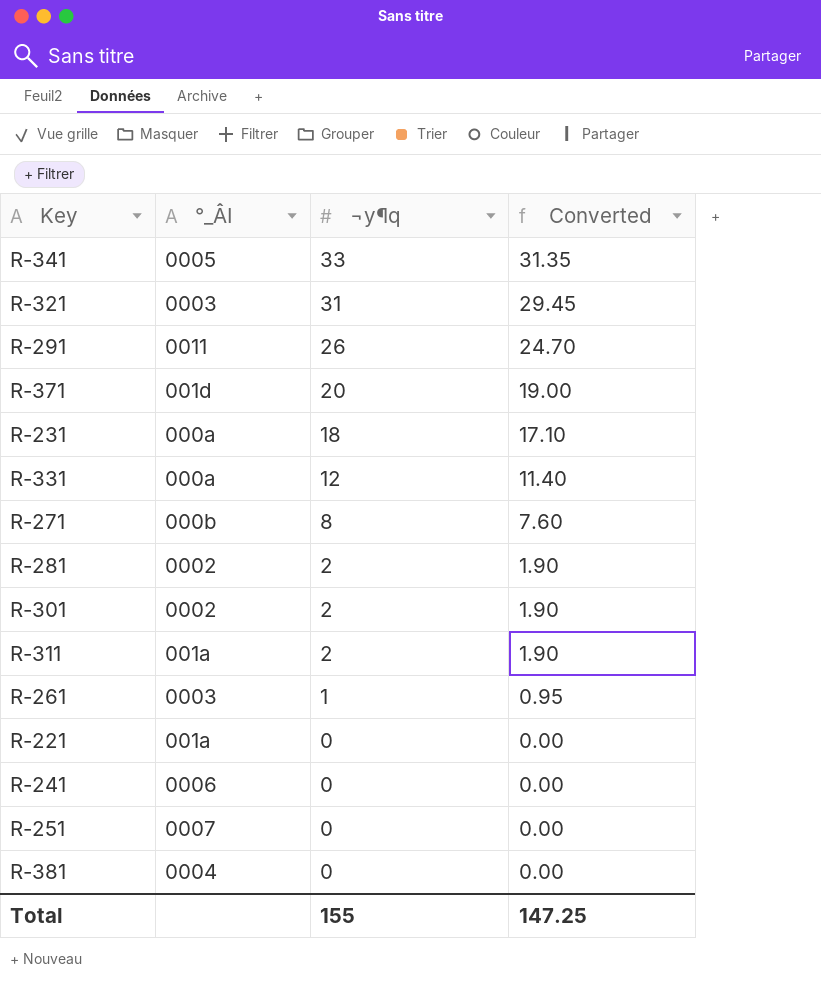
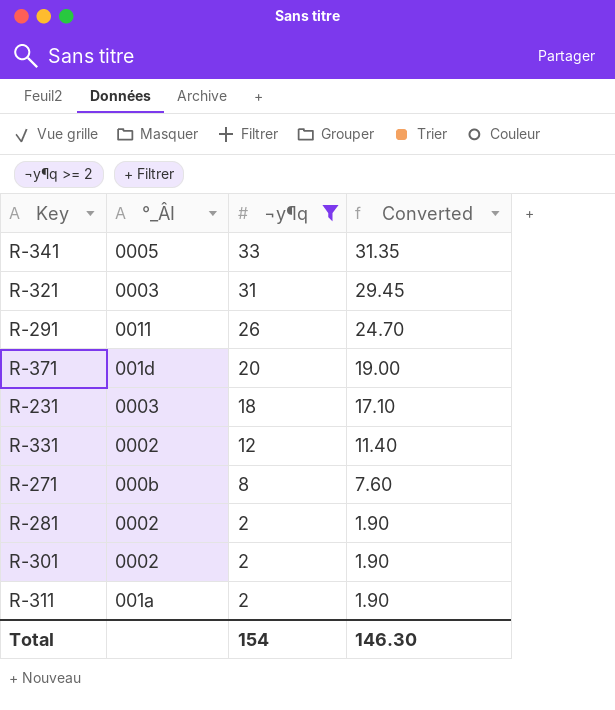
filter: none -> ¬y¶q >= 2
R-231 | °_ÂI: 000a -> 0003
R-331 | °_ÂI: 000a -> 0002
Total | ¬y¶q: 155 -> 154
Total | Converted: 147.25 -> 146.30

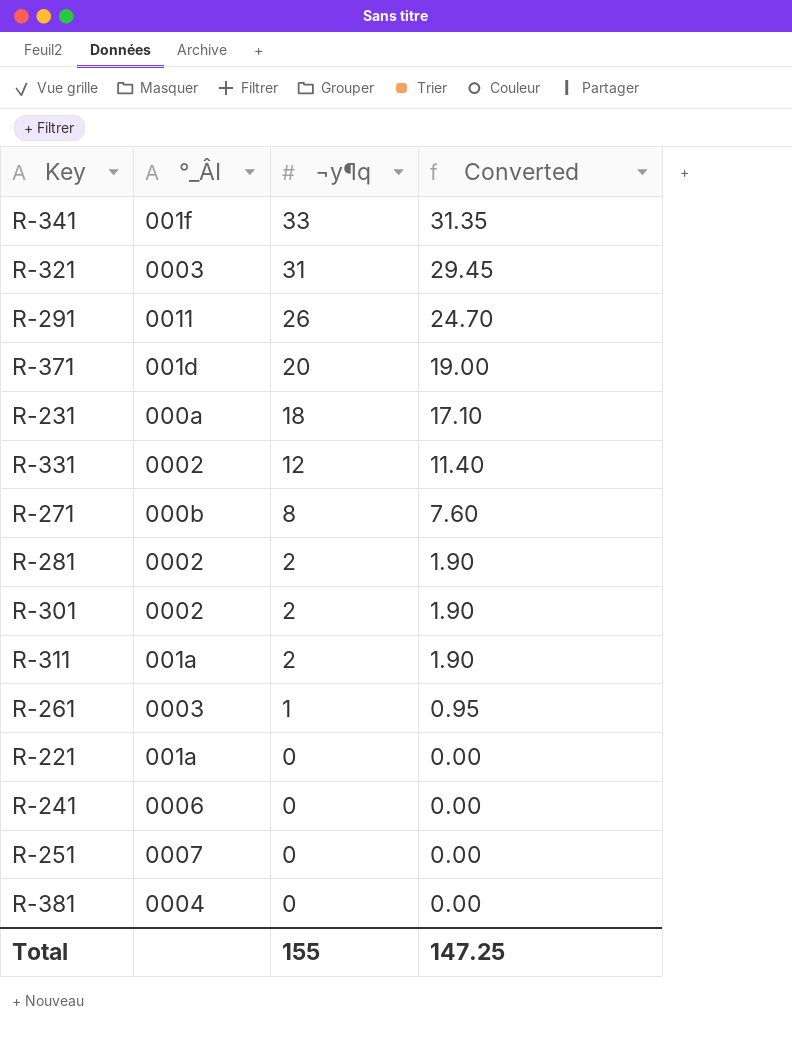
filter: ¬y¶q >= 2 -> none
R-341 | °_ÂI: 0005 -> 001f
R-231 | °_ÂI: 0003 -> 000a
Total | ¬y¶q: 154 -> 155
Total | Converted: 146.30 -> 147.25

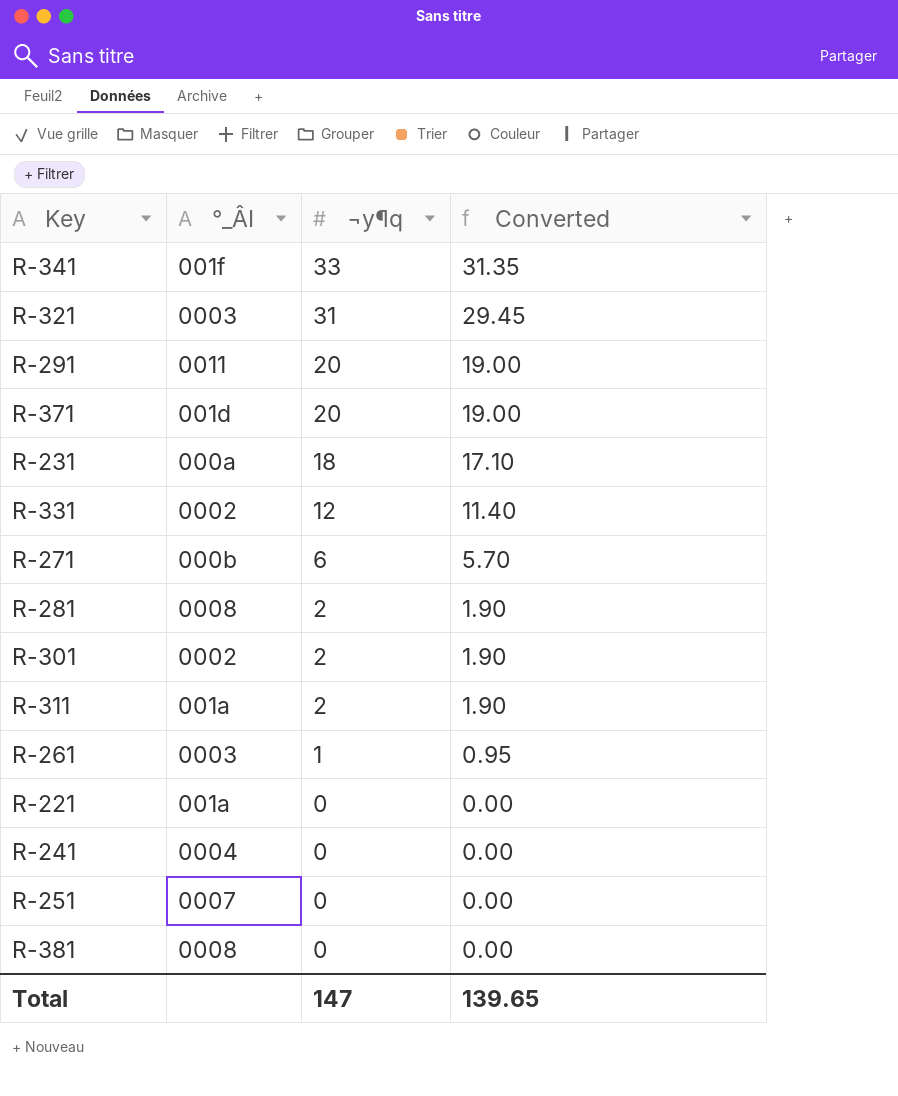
R-291 | ¬y¶q: 26 -> 20
R-291 | Converted: 24.70 -> 19.00
R-271 | ¬y¶q: 8 -> 6
R-271 | Converted: 7.60 -> 5.70
R-281 | °_ÂI: 0002 -> 0008
R-241 | °_ÂI: 0006 -> 0004
R-381 | °_ÂI: 0004 -> 0008
Total | ¬y¶q: 155 -> 147
Total | Converted: 147.25 -> 139.65

